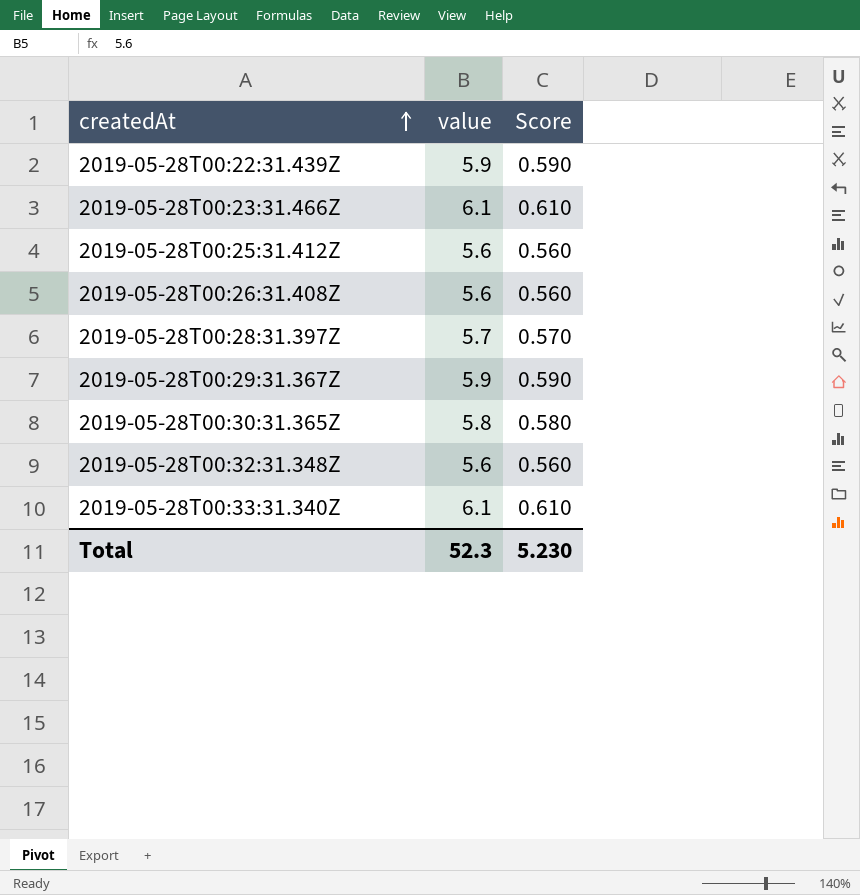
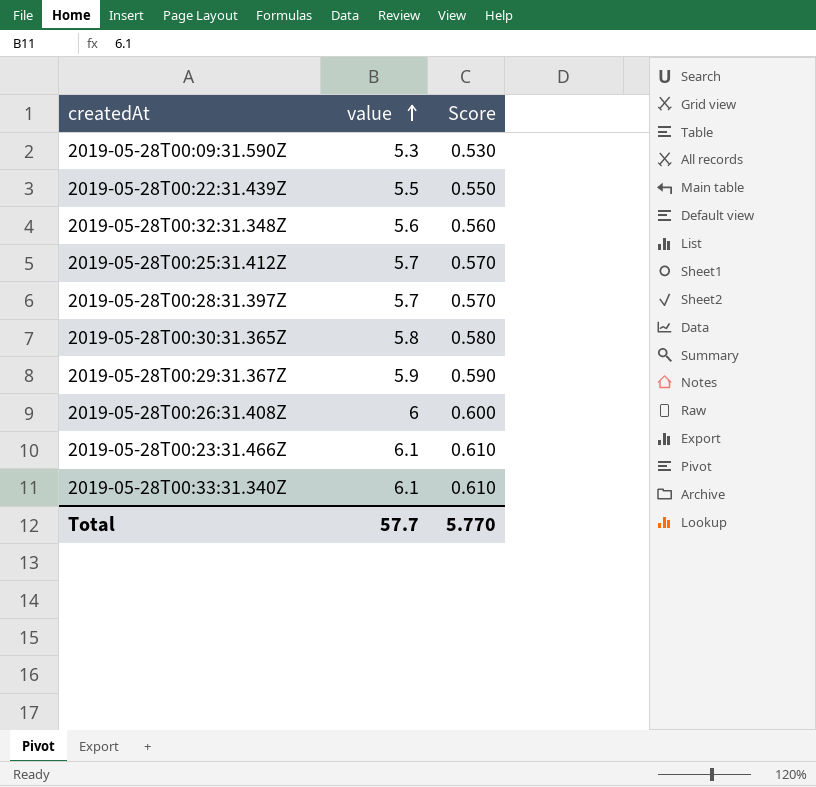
row order: createdAt ascending -> value ascending
row 2019-05-28T00:09:31.590Z: none -> 5.3 | 0.530
2019-05-28T00:22:31.439Z | value: 5.9 -> 5.5
2019-05-28T00:22:31.439Z | Score: 0.590 -> 0.550
2019-05-28T00:25:31.412Z | value: 5.6 -> 5.7
2019-05-28T00:25:31.412Z | Score: 0.560 -> 0.570
2019-05-28T00:26:31.408Z | value: 5.6 -> 6
2019-05-28T00:26:31.408Z | Score: 0.560 -> 0.600
Total | value: 52.3 -> 57.7
Total | Score: 5.230 -> 5.770

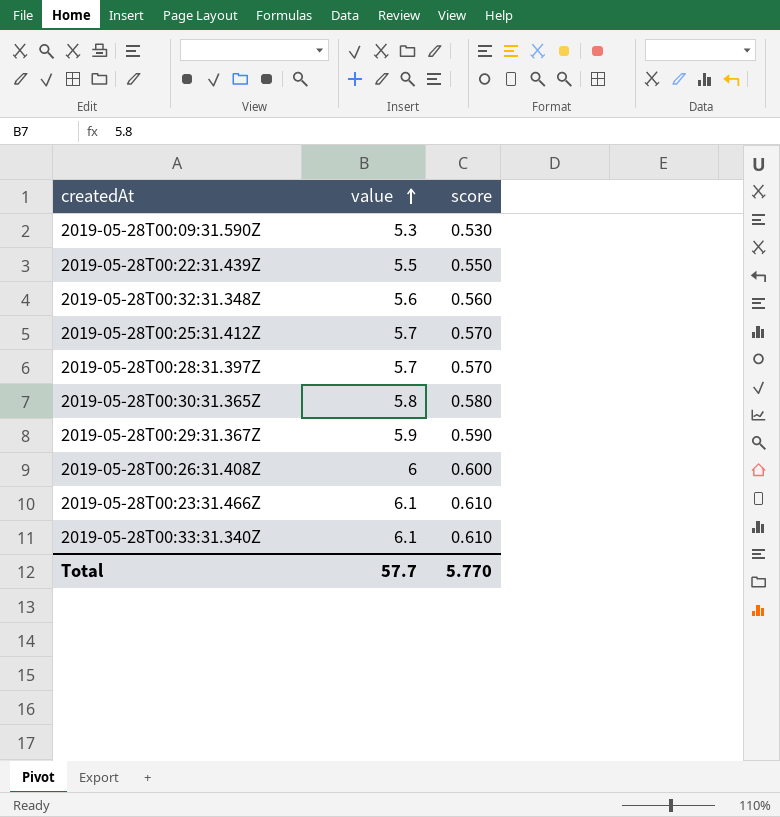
column name: Score -> score

